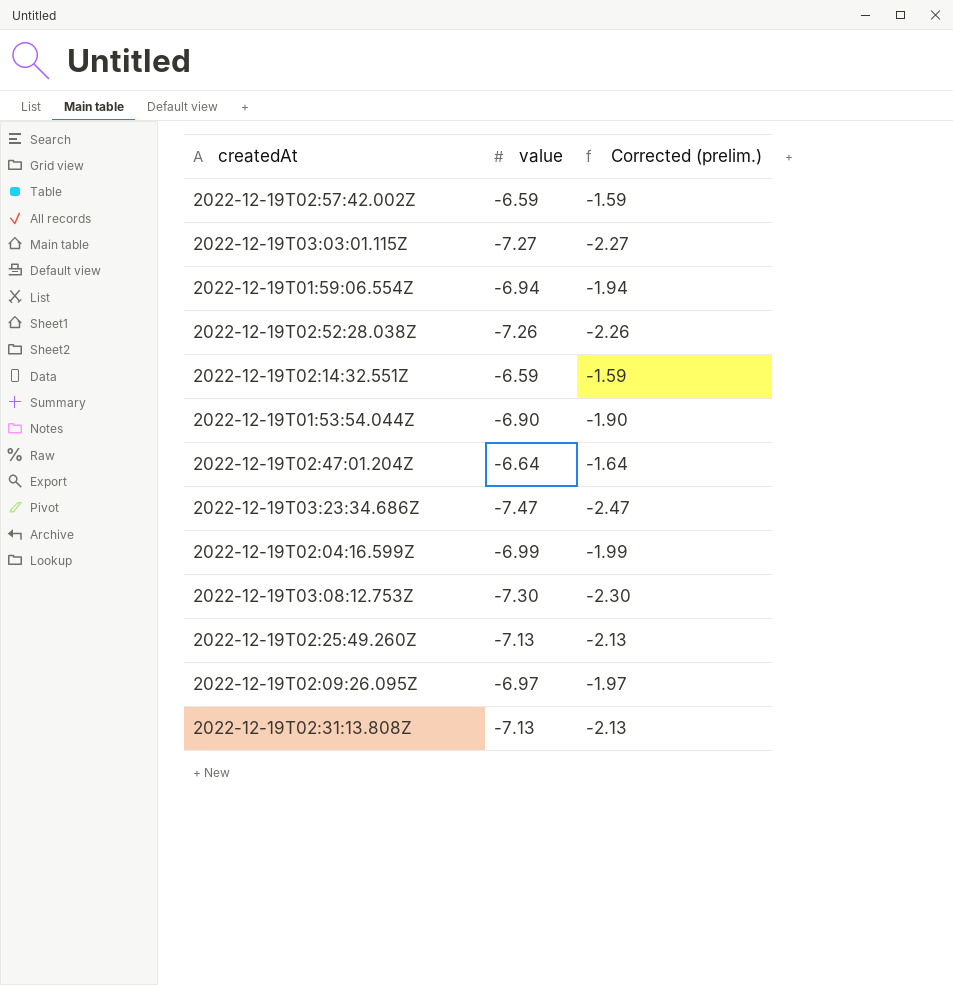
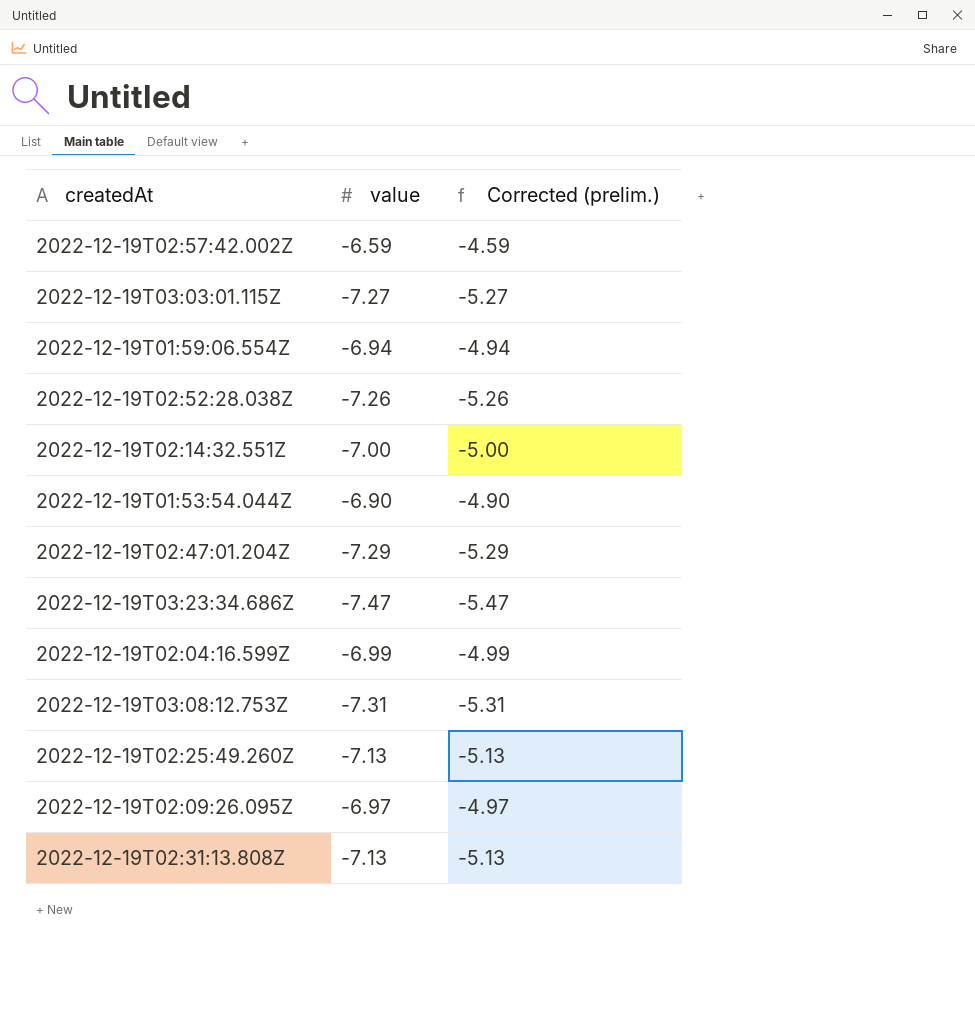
column Corrected (prelim.) | formula: [value] + 5 -> [value] + 2
2022-12-19T02:14:32.551Z | value: -6.59 -> -7.00
2022-12-19T02:47:01.204Z | value: -6.64 -> -7.29
2022-12-19T03:08:12.753Z | value: -7.30 -> -7.31

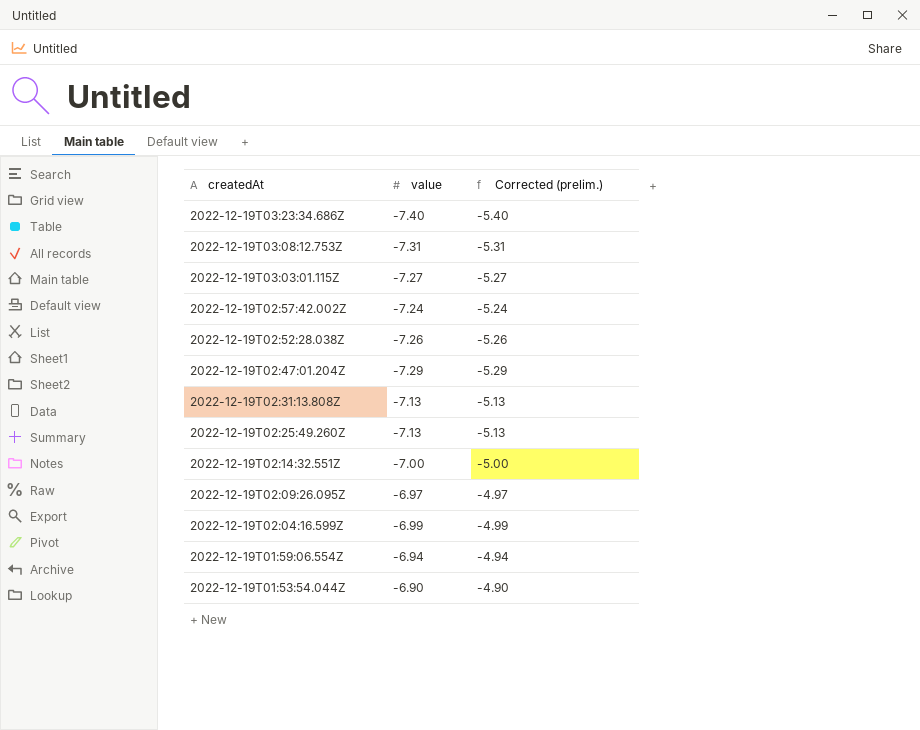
row order: none -> createdAt descending
2022-12-19T03:23:34.686Z | value: -7.47 -> -7.40
2022-12-19T03:23:34.686Z | Corrected (prelim.): -5.47 -> -5.40
2022-12-19T02:57:42.002Z | value: -6.59 -> -7.24
2022-12-19T02:57:42.002Z | Corrected (prelim.): -4.59 -> -5.24

